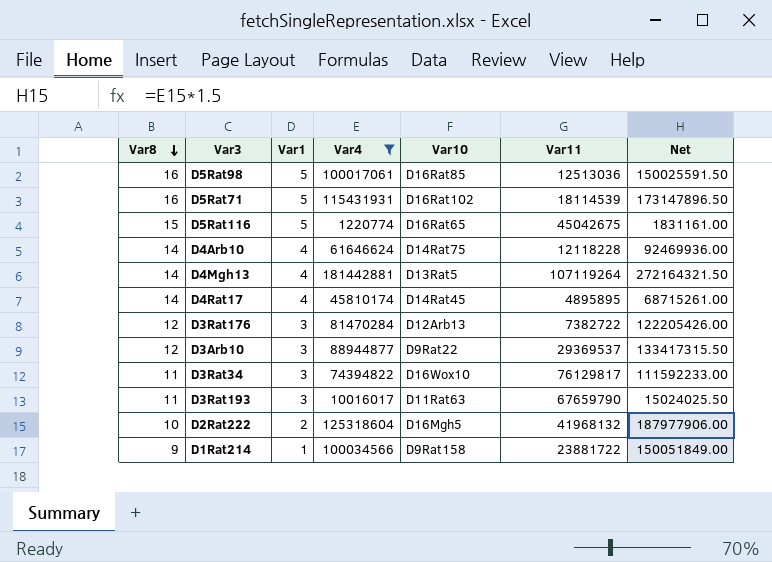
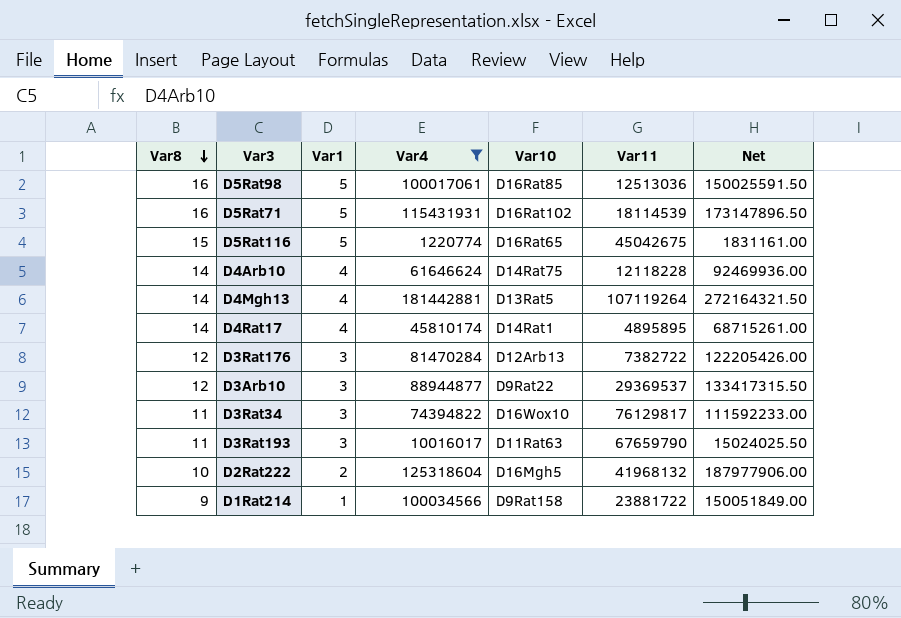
D4Rat17 | Var10: D14Rat45 -> D14Rat1

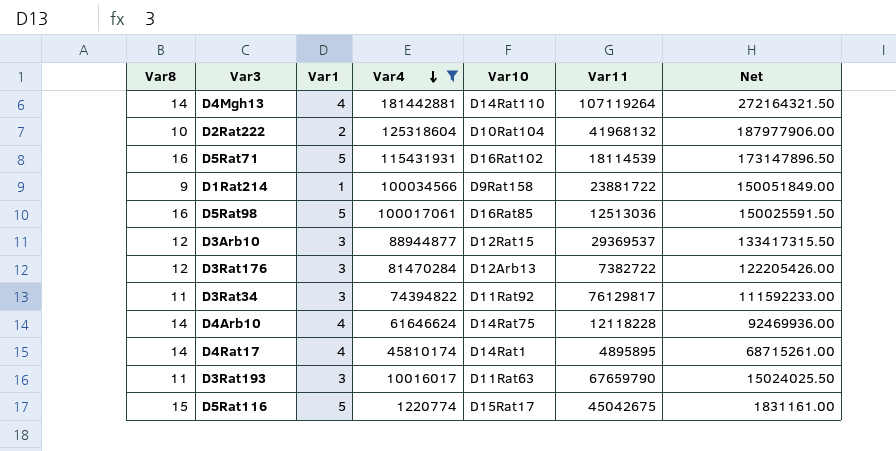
row order: Var8 descending -> Var4 descending
D4Mgh13 | Var10: D13Rat5 -> D14Rat110
D2Rat222 | Var10: D16Mgh5 -> D10Rat104
D3Arb10 | Var10: D9Rat22 -> D12Rat15
D3Rat34 | Var10: D16Wox10 -> D11Rat92
D5Rat116 | Var10: D16Rat65 -> D15Rat17

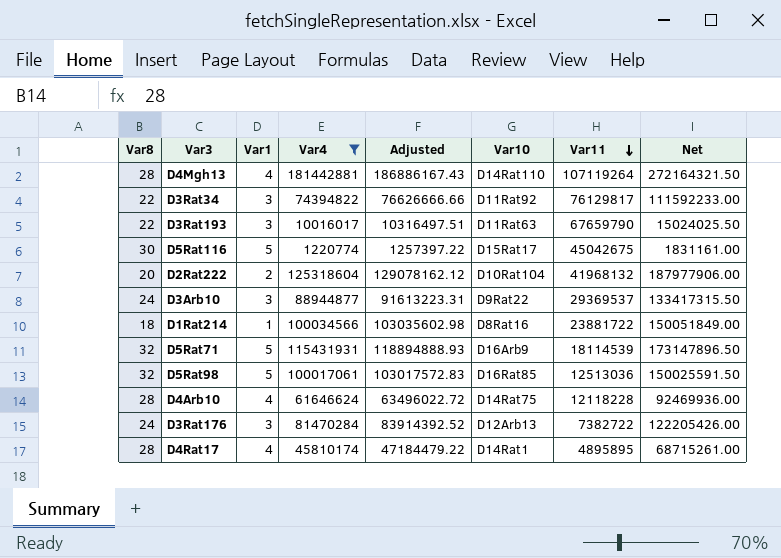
row order: Var4 descending -> Var11 descending
column Adjusted | formula: none -> [Var4] * 1.03
D4Mgh13 | Var8: 14 -> 28
D3Rat34 | Var8: 11 -> 22
D3Rat193 | Var8: 11 -> 22
D5Rat116 | Var8: 15 -> 30
D2Rat222 | Var8: 10 -> 20
D3Arb10 | Var8: 12 -> 24
D3Arb10 | Var10: D12Rat15 -> D9Rat22
D1Rat214 | Var8: 9 -> 18
D1Rat214 | Var10: D9Rat158 -> D8Rat16
D5Rat71 | Var8: 16 -> 32
D5Rat71 | Var10: D16Rat102 -> D16Arb9
D5Rat98 | Var8: 16 -> 32
D4Arb10 | Var8: 14 -> 28
D3Rat176 | Var8: 12 -> 24
D4Rat17 | Var8: 14 -> 28

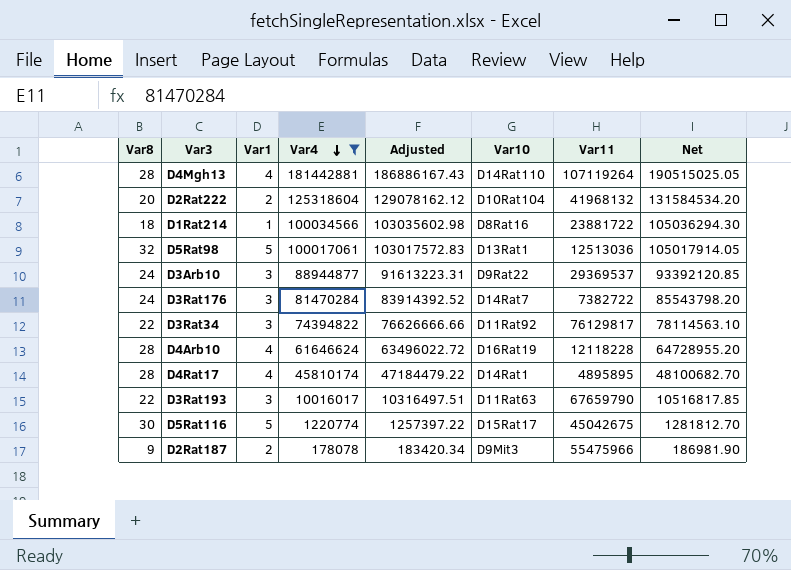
row order: Var11 descending -> Var4 descending
column Net | formula: [Var4] * 1.5 -> [Var4] * 1.05
row D5Rat71: 32 | 5 | 115431931 | 118894888.93 | D16Arb9 | 18114539 | 173147896.50 -> none
D5Rat98 | Var10: D16Rat85 -> D13Rat1
D3Rat176 | Var10: D12Arb13 -> D14Rat7
D4Arb10 | Var10: D14Rat75 -> D16Rat19
row D2Rat187: none -> 9 | 2 | 178078 | 183420.34 | D9Mit3 | 55475966 | 186981.90

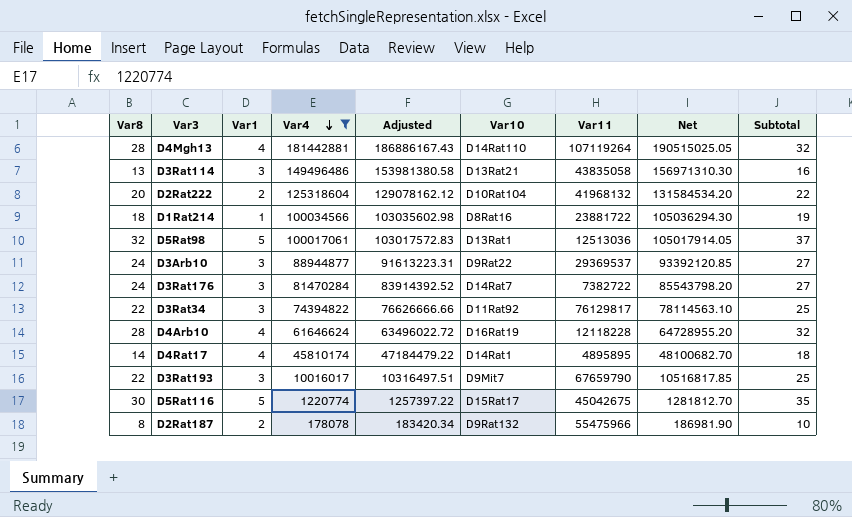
column Subtotal | formula: none -> [Var8] + [Var1]
row D3Rat114: none -> 13 | 3 | 149496486 | 153981380.58 | D13Rat21 | 43835058 | 156971310.30 | 16
D4Rat17 | Var8: 28 -> 14
D3Rat193 | Var10: D11Rat63 -> D9Mit7
D2Rat187 | Var8: 9 -> 8
D2Rat187 | Var10: D9Mit3 -> D9Rat132

